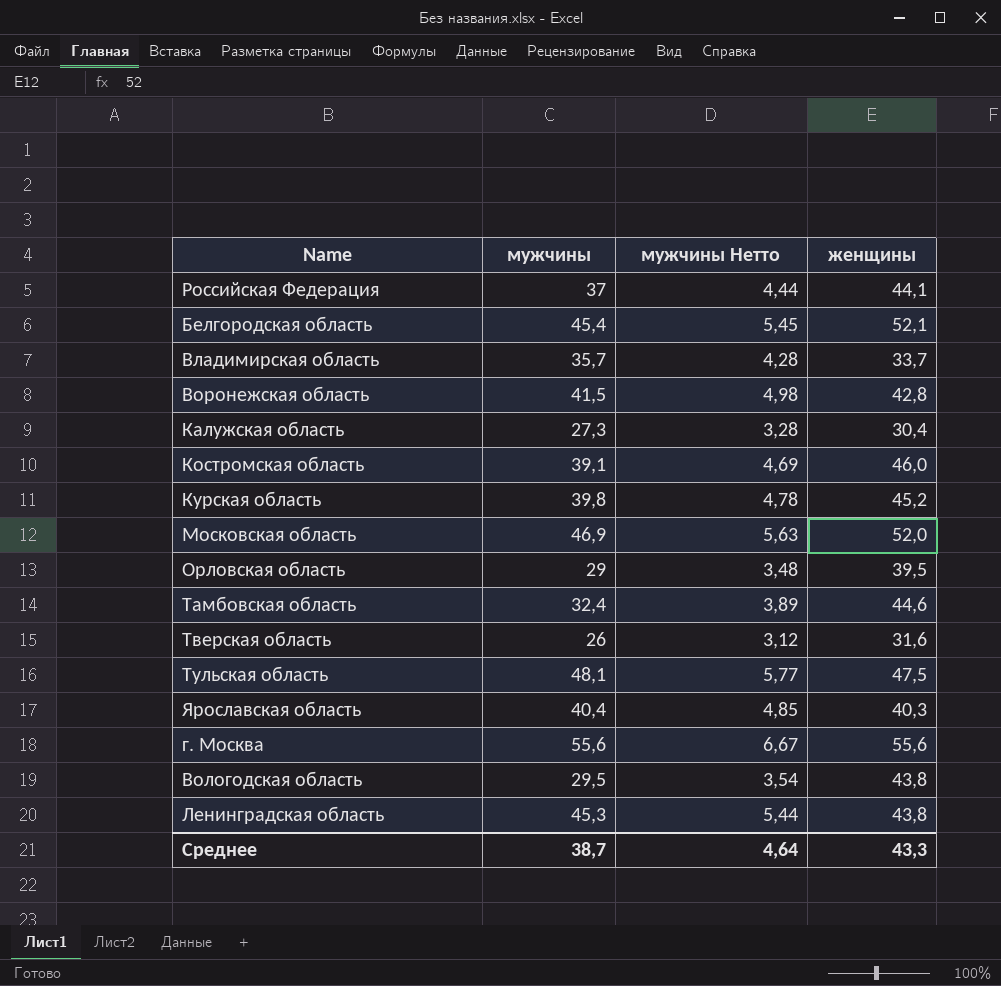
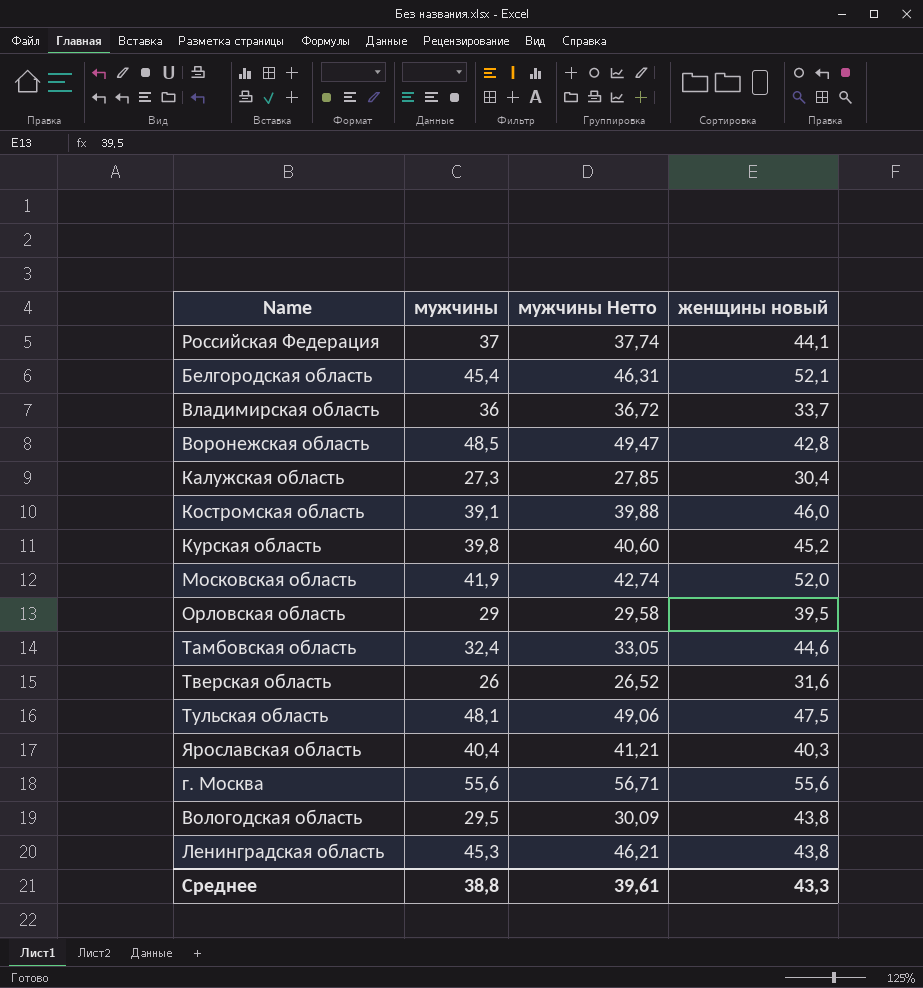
column мужчины Нетто | formula: [мужчины] * 0,12 -> [мужчины] * 1,02
column name: женщины -> женщины новый
Владимирская область | мужчины: 35,7 -> 36
Воронежская область | мужчины: 41,5 -> 48,5
Московская область | мужчины: 46,9 -> 41,9
Среднее | мужчины: 38,7 -> 38,8
Среднее | мужчины Нетто: 4,64 -> 39,61

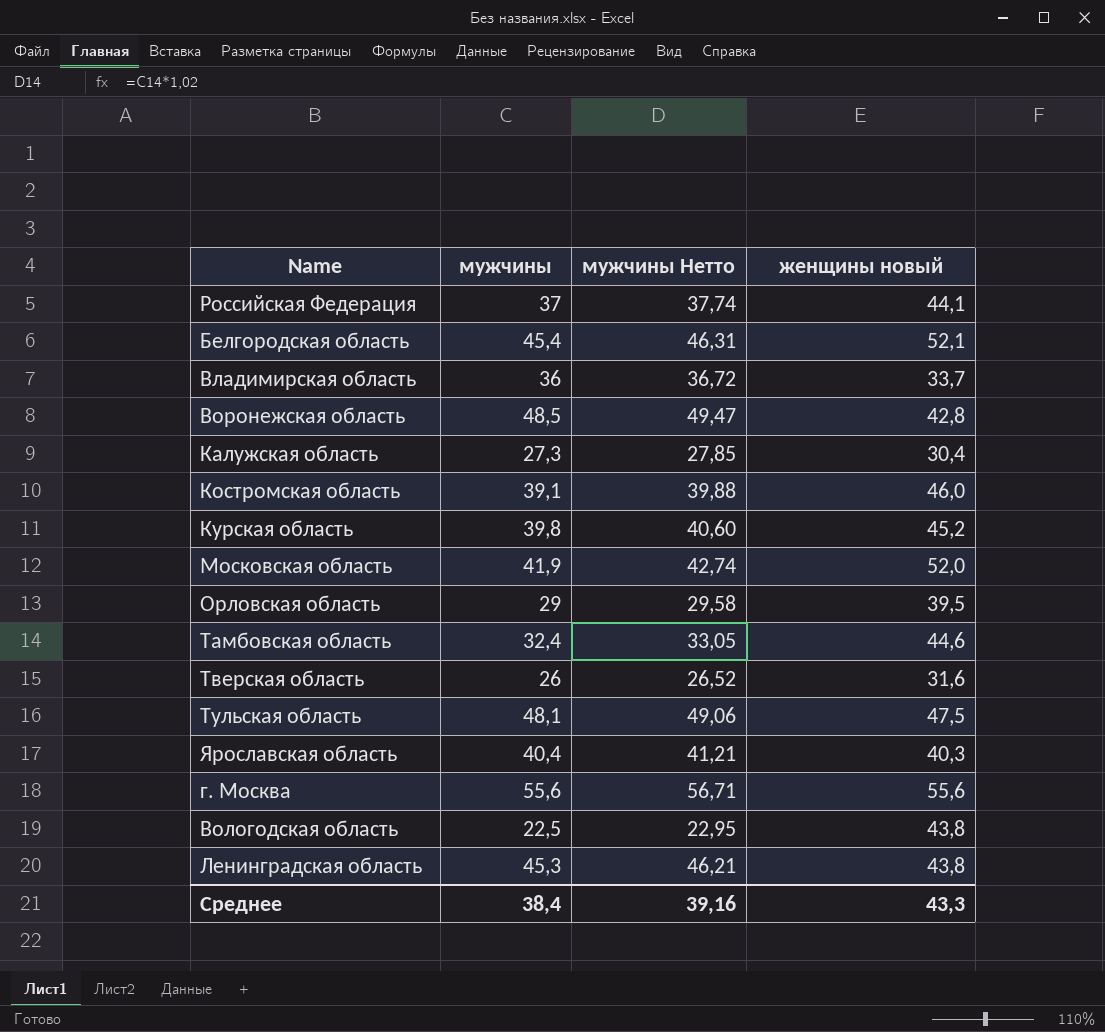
Вологодская область | мужчины: 29,5 -> 22,5
Вологодская область | мужчины Нетто: 30,09 -> 22,95
Среднее | мужчины: 38,8 -> 38,4
Среднее | мужчины Нетто: 39,61 -> 39,16

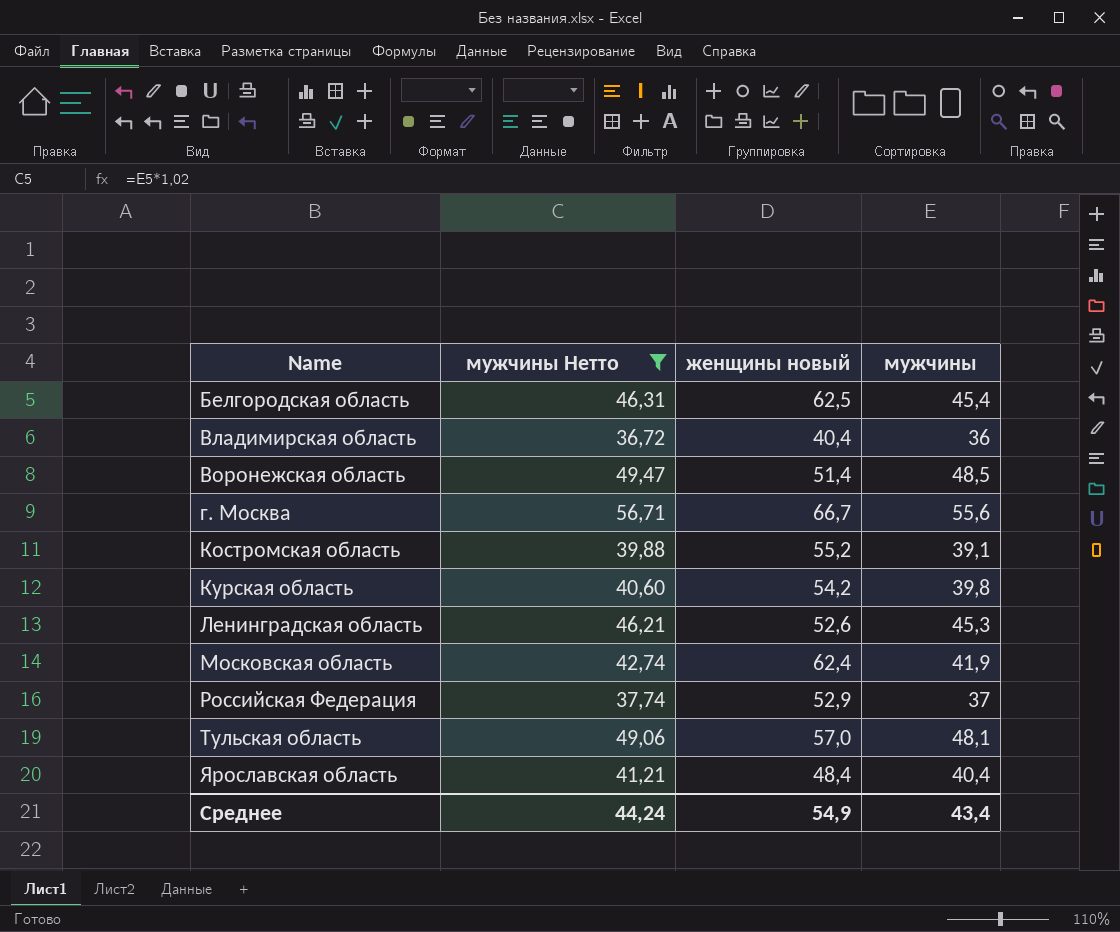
filter: none -> мужчины Нетто >= 36,72
row order: none -> Name ascending
column мужчины | position: 2 -> 4
Белгородская область | женщины новый: 52,1 -> 62,5
Владимирская область | женщины новый: 33,7 -> 40,4
Воронежская область | женщины новый: 42,8 -> 51,4
г. Москва | женщины новый: 55,6 -> 66,7
Костромская область | женщины новый: 46,0 -> 55,2
Курская область | женщины новый: 45,2 -> 54,2
Ленинградская область | женщины новый: 43,8 -> 52,6
Московская область | женщины новый: 52,0 -> 62,4
Российская Федерация | женщины новый: 44,1 -> 52,9
Тульская область | женщины новый: 47,5 -> 57,0
Ярославская область | женщины новый: 40,3 -> 48,4
Среднее | мужчины Нетто: 39,16 -> 44,24
Среднее | женщины новый: 43,3 -> 54,9
Среднее | мужчины: 38,4 -> 43,4

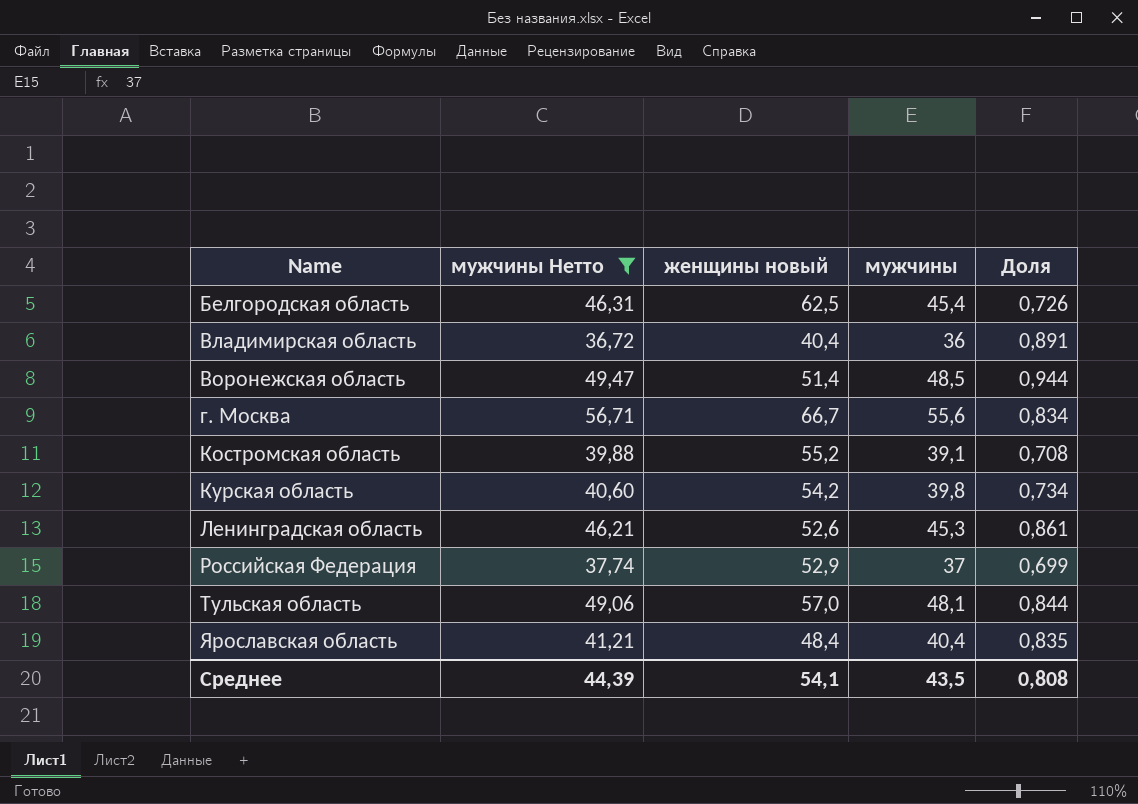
column Доля | formula: none -> [мужчины] / [женщины новый]
row Московская область: 42,74 | 62,4 | 41,9 -> none
Среднее | мужчины Нетто: 44,24 -> 44,39
Среднее | женщины новый: 54,9 -> 54,1
Среднее | мужчины: 43,4 -> 43,5

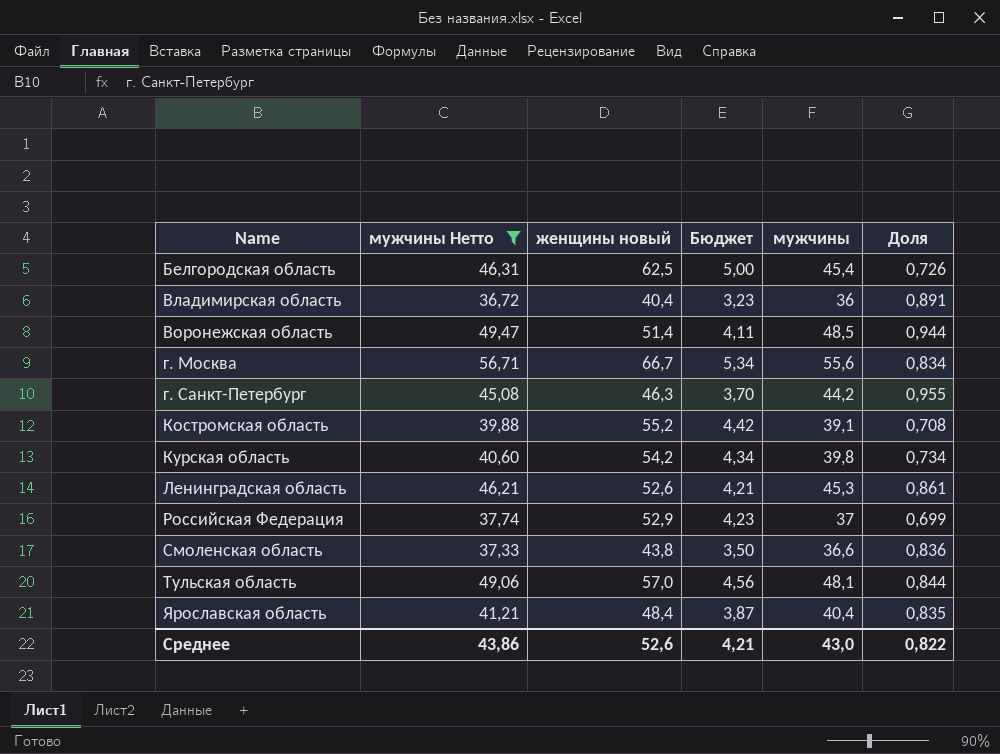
column Бюджет | formula: none -> [женщины новый] * 0,08
row г. Санкт-Петербург: none -> 45,08 | 46,3 | 3,70 | 44,2 | 0,955
row Смоленская область: none -> 37,33 | 43,8 | 3,50 | 36,6 | 0,836
Среднее | мужчины Нетто: 44,39 -> 43,86
Среднее | женщины новый: 54,1 -> 52,6
Среднее | мужчины: 43,5 -> 43,0
Среднее | Доля: 0,808 -> 0,822

